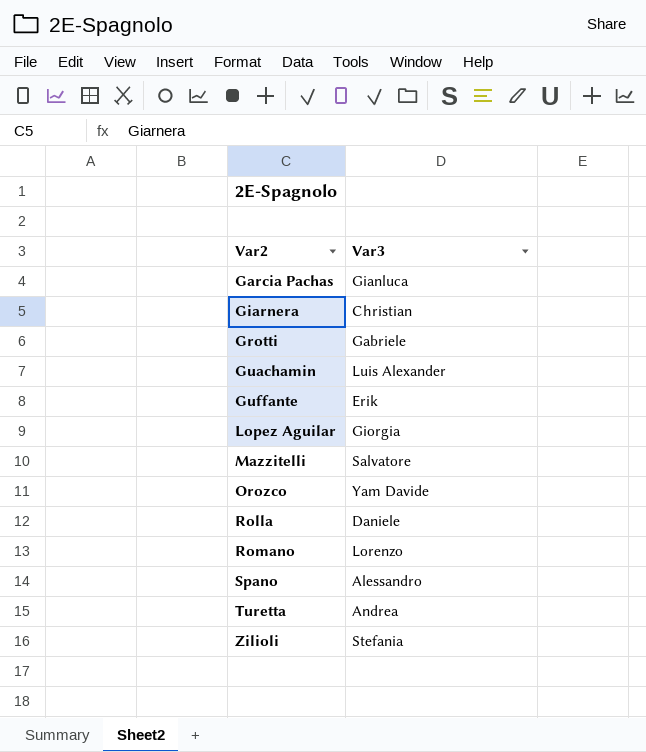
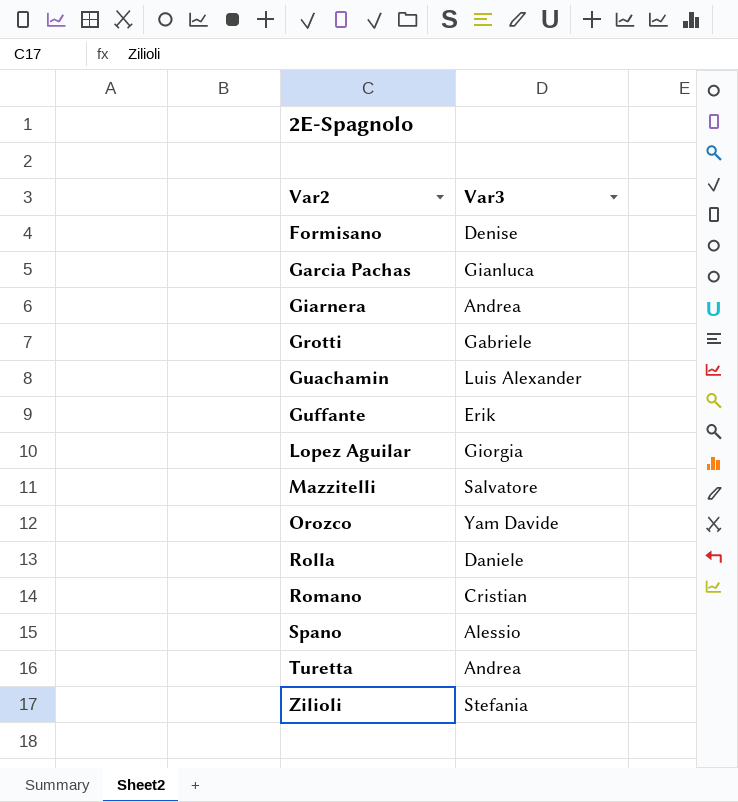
row Formisano: none -> Denise
Giarnera | Var3: Christian -> Andrea
Romano | Var3: Lorenzo -> Cristian
Spano | Var3: Alessandro -> Alessio

